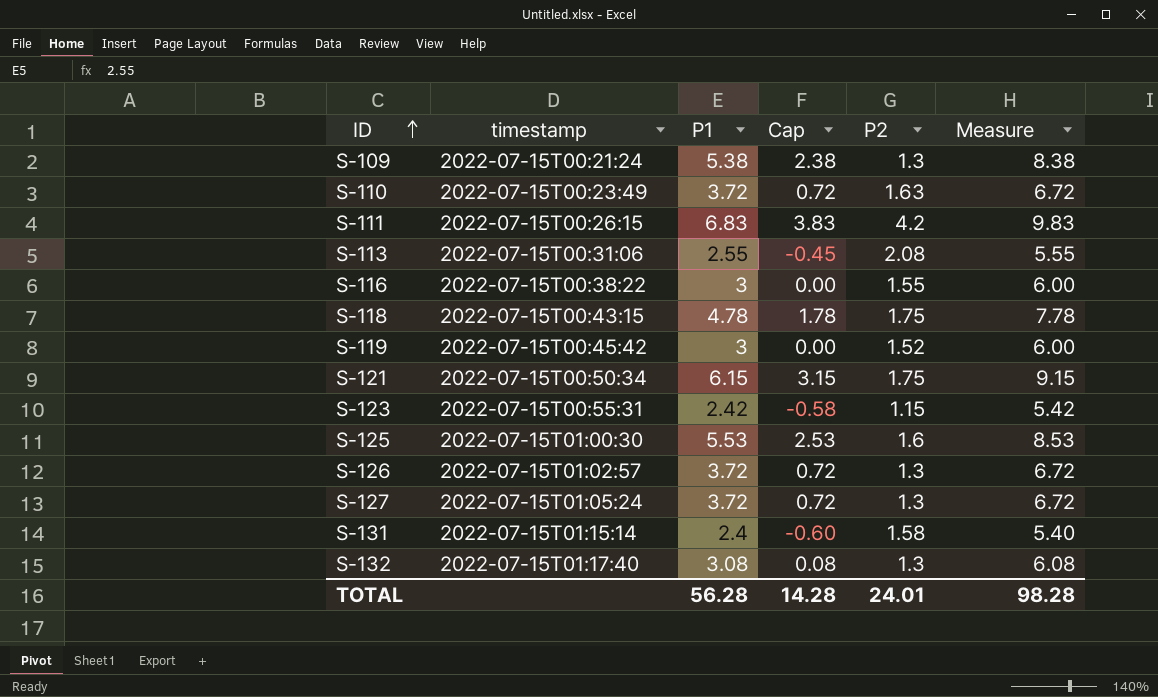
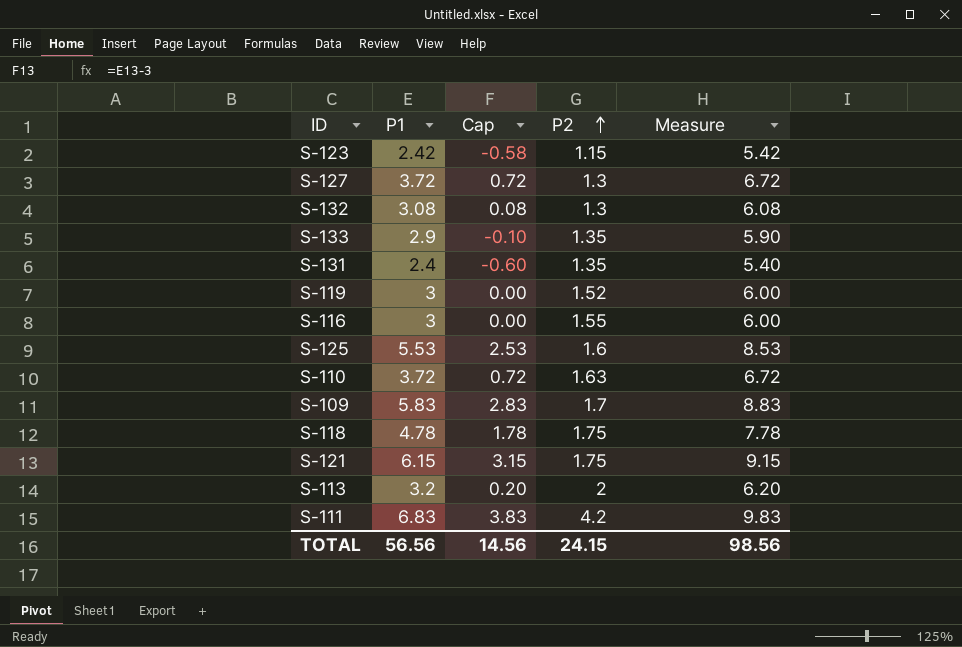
row order: ID ascending -> P2 ascending
column timestamp | position: 2 -> none
row S-126: 2022-07-15T01:02:57 | 3.72 | 0.72 | 1.3 | 6.72 -> none
row S-133: none -> 2.9 | -0.10 | 1.35 | 5.90
S-131 | P2: 1.58 -> 1.35
S-109 | P1: 5.38 -> 5.83
S-109 | Cap: 2.38 -> 2.83
S-109 | P2: 1.3 -> 1.7
S-109 | Measure: 8.38 -> 8.83
S-113 | P1: 2.55 -> 3.2
S-113 | Cap: -0.45 -> 0.20
S-113 | P2: 2.08 -> 2
S-113 | Measure: 5.55 -> 6.20
TOTAL | P1: 56.28 -> 56.56
TOTAL | Cap: 14.28 -> 14.56
TOTAL | P2: 24.01 -> 24.15
TOTAL | Measure: 98.28 -> 98.56

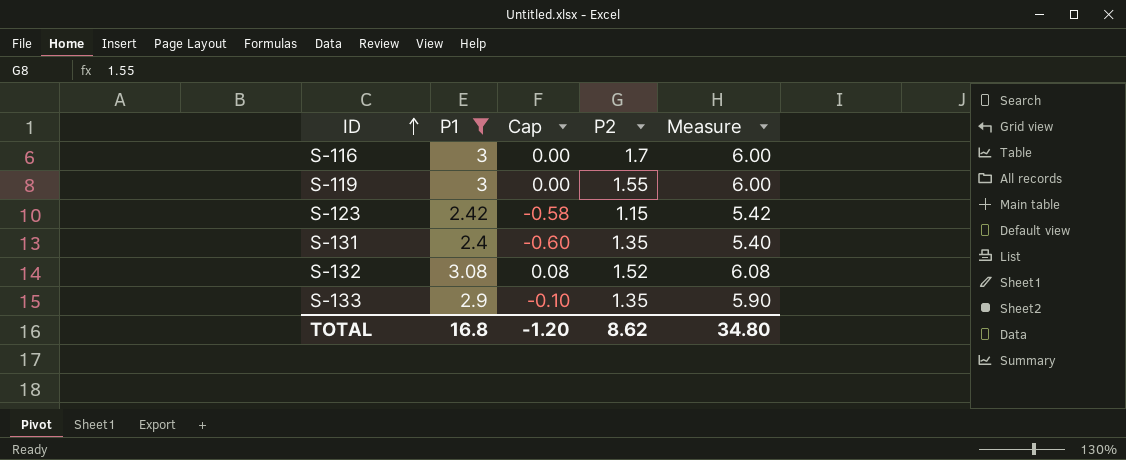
filter: none -> P1 <= 3.08
row order: P2 ascending -> ID ascending
S-116 | P2: 1.55 -> 1.7
S-119 | P2: 1.52 -> 1.55
S-132 | P2: 1.3 -> 1.52
TOTAL | P1: 56.56 -> 16.8
TOTAL | Cap: 14.56 -> -1.20
TOTAL | P2: 24.15 -> 8.62
TOTAL | Measure: 98.56 -> 34.80

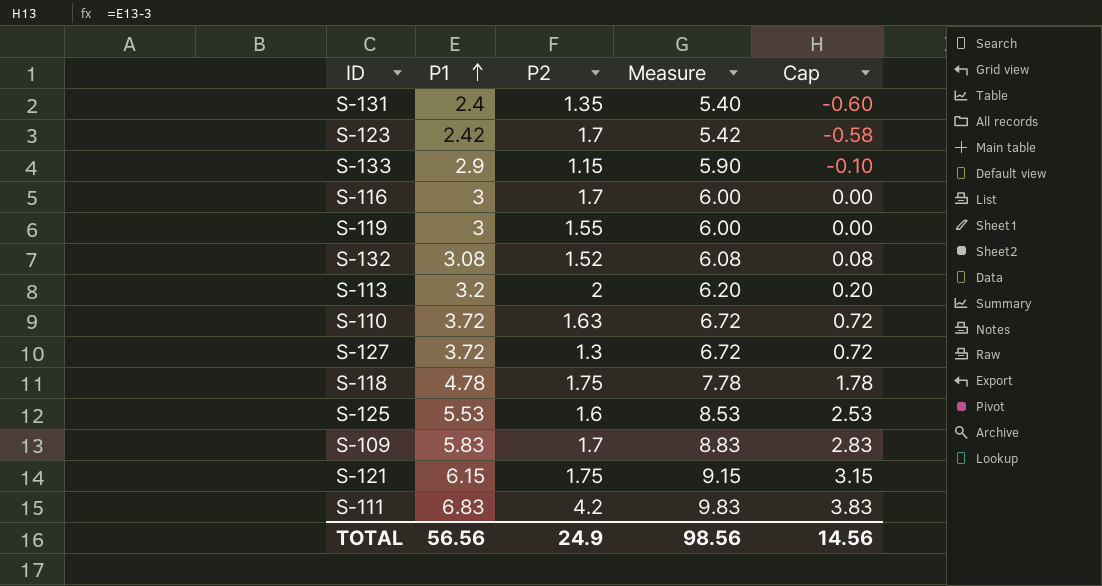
filter: P1 <= 3.08 -> none
row order: ID ascending -> P1 ascending
column Cap | position: 3 -> 5
S-123 | P2: 1.15 -> 1.7
S-133 | P2: 1.35 -> 1.15
TOTAL | P1: 16.8 -> 56.56
TOTAL | P2: 8.62 -> 24.9
TOTAL | Measure: 34.80 -> 98.56
TOTAL | Cap: -1.20 -> 14.56

